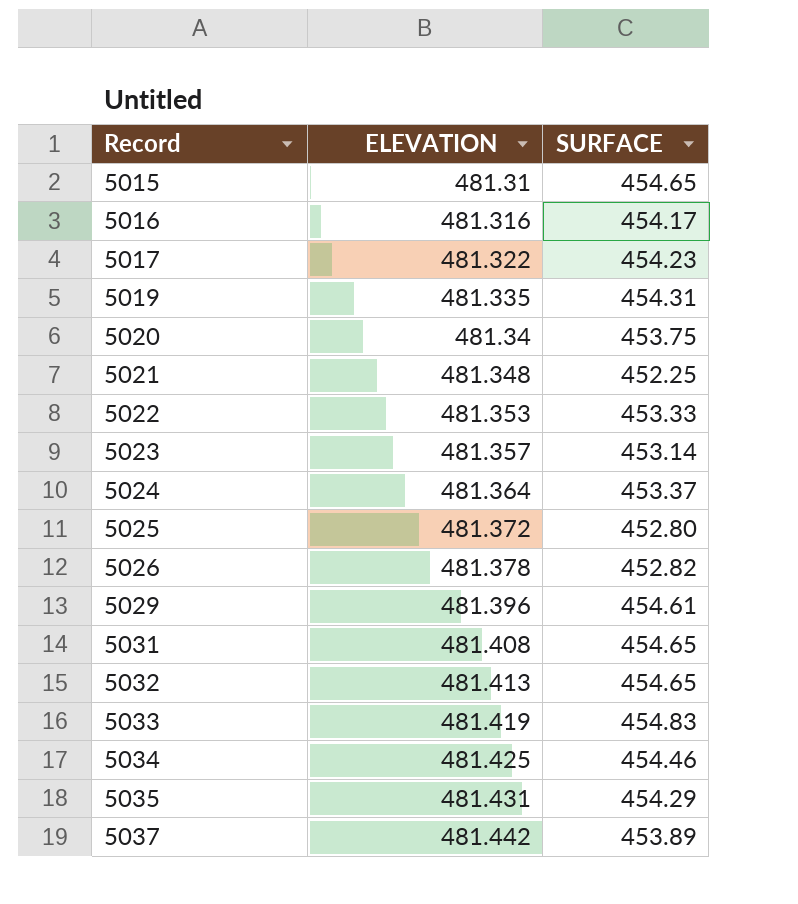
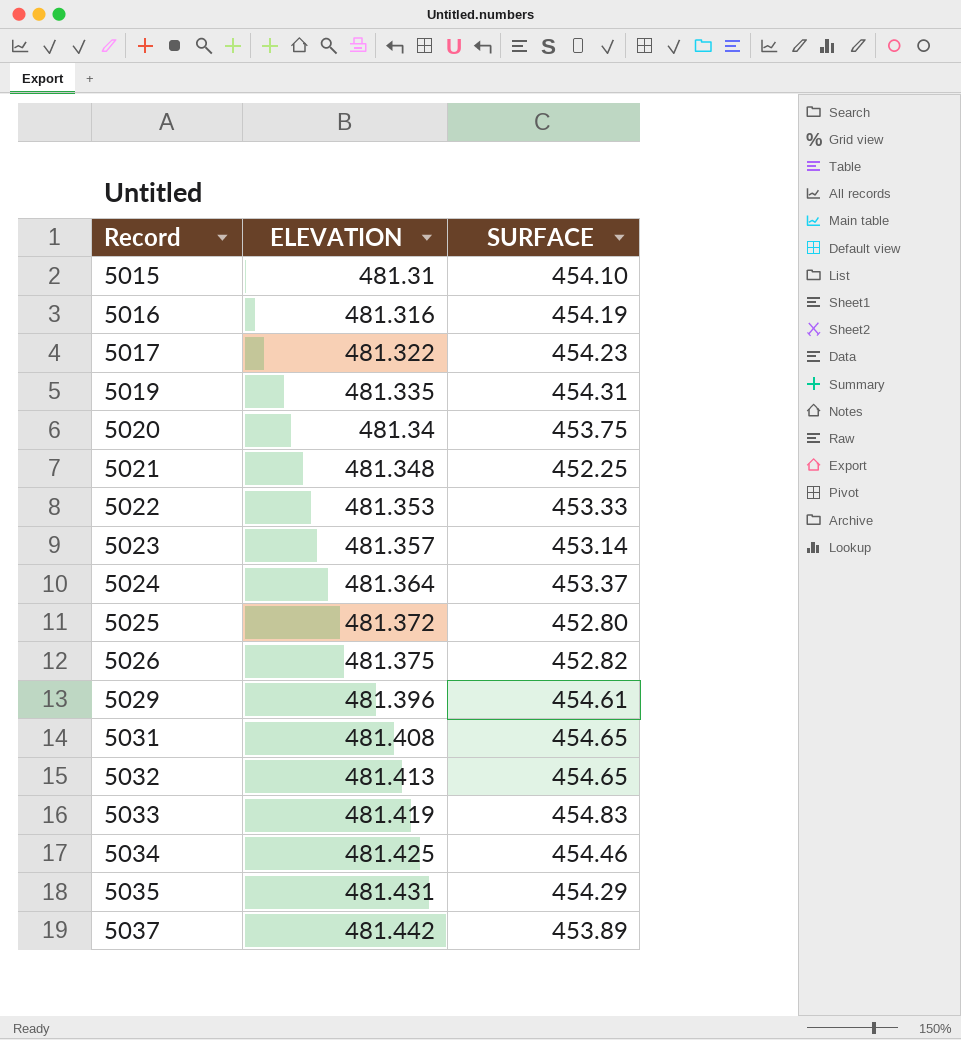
5015 | SURFACE: 454.65 -> 454.10
5016 | SURFACE: 454.17 -> 454.19
5026 | ELEVATION: 481.378 -> 481.375

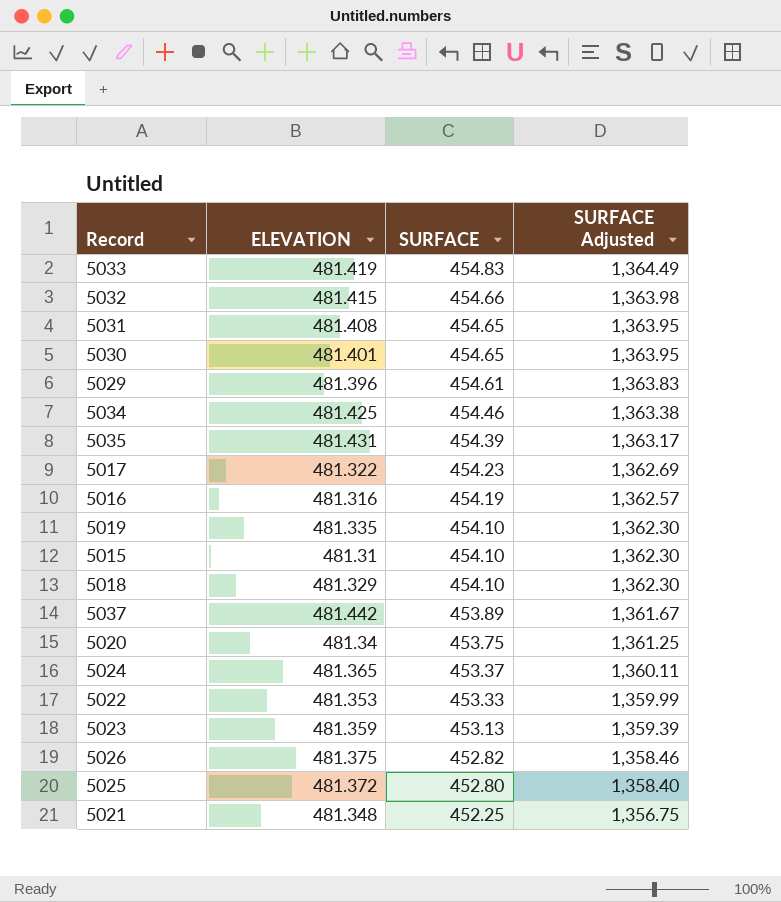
row order: Record ascending -> SURFACE descending
column SURFACE Adjusted | formula: none -> [SURFACE] * 3
5032 | ELEVATION: 481.413 -> 481.415
5032 | SURFACE: 454.65 -> 454.66
row 5030: none -> 481.401 | 454.65 | 1,363.95
5035 | SURFACE: 454.29 -> 454.39
5019 | SURFACE: 454.31 -> 454.10
row 5018: none -> 481.329 | 454.10 | 1,362.30
5024 | ELEVATION: 481.364 -> 481.365
5023 | ELEVATION: 481.357 -> 481.359
5023 | SURFACE: 453.14 -> 453.13

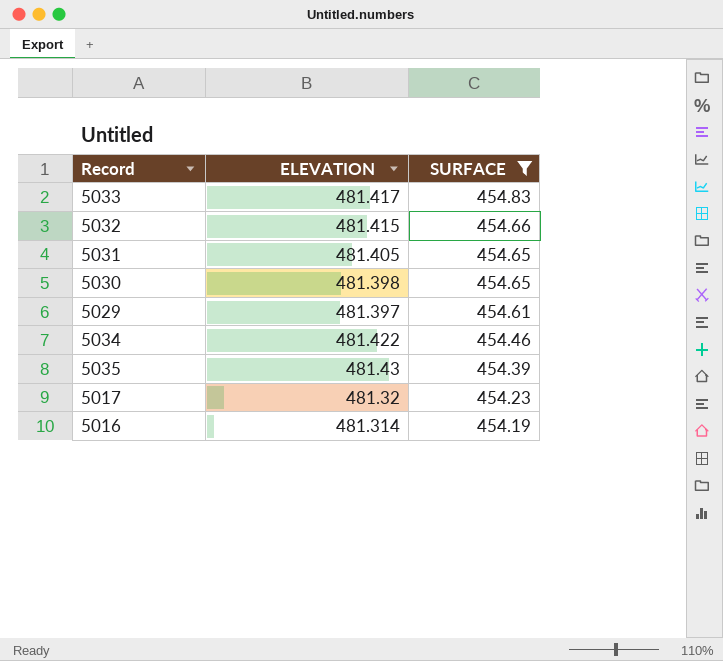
filter: none -> SURFACE >= 454.19
column SURFACE Adjusted | formula: [SURFACE] * 3 -> none
5033 | ELEVATION: 481.419 -> 481.417
5031 | ELEVATION: 481.408 -> 481.405
5030 | ELEVATION: 481.401 -> 481.398
5029 | ELEVATION: 481.396 -> 481.397
5034 | ELEVATION: 481.425 -> 481.422
5035 | ELEVATION: 481.431 -> 481.43
5017 | ELEVATION: 481.322 -> 481.32
5016 | ELEVATION: 481.316 -> 481.314

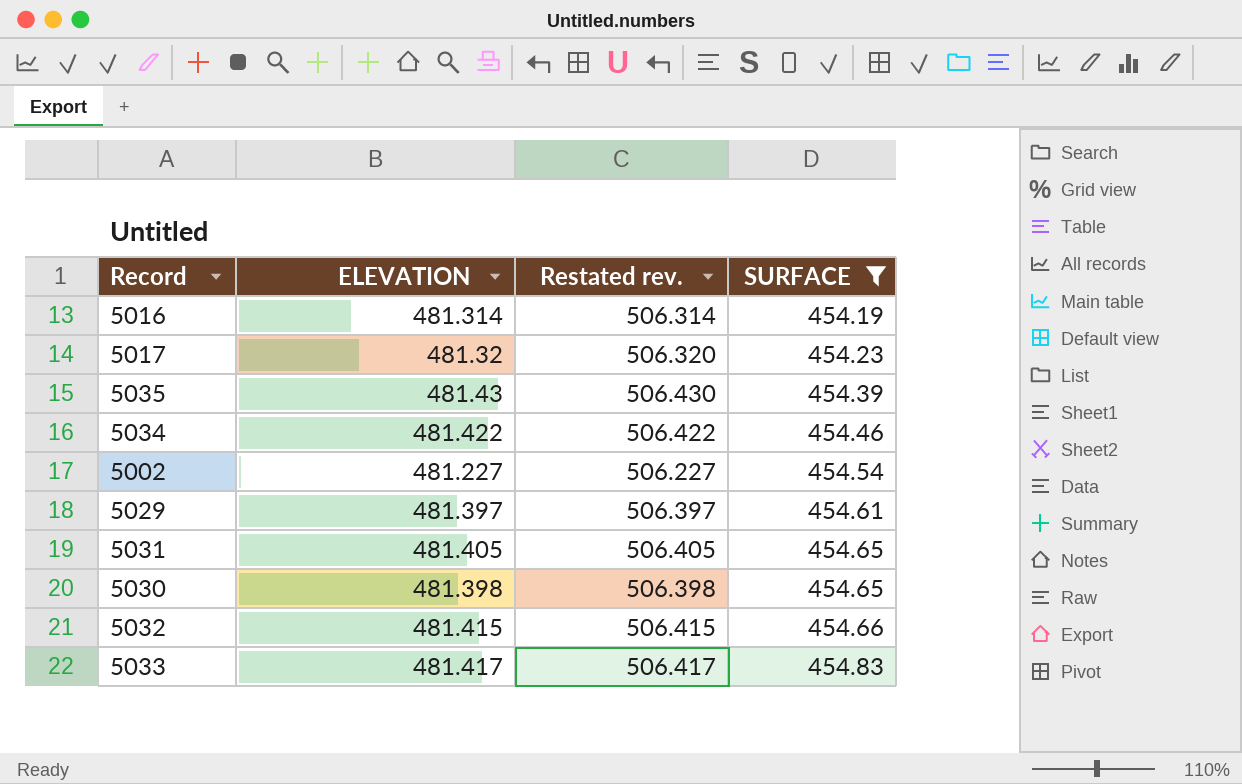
row order: SURFACE descending -> SURFACE ascending
column Restated rev. | formula: none -> [ELEVATION] + 25
row 5002: none -> 481.227 | 506.227 | 454.54

